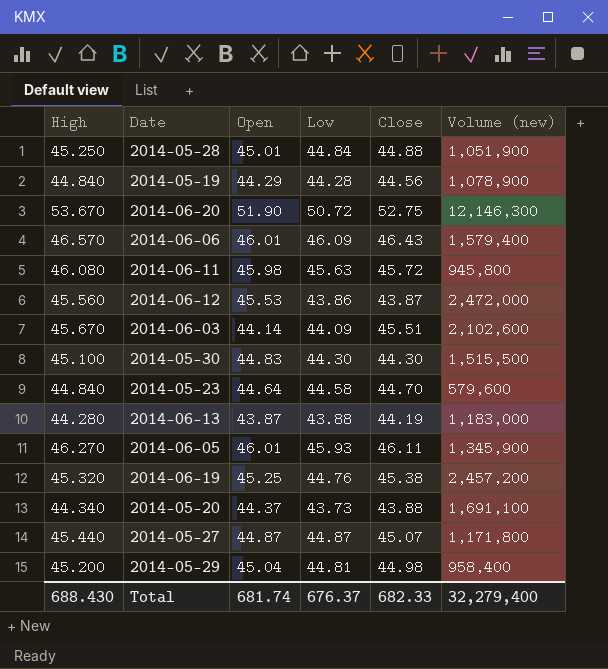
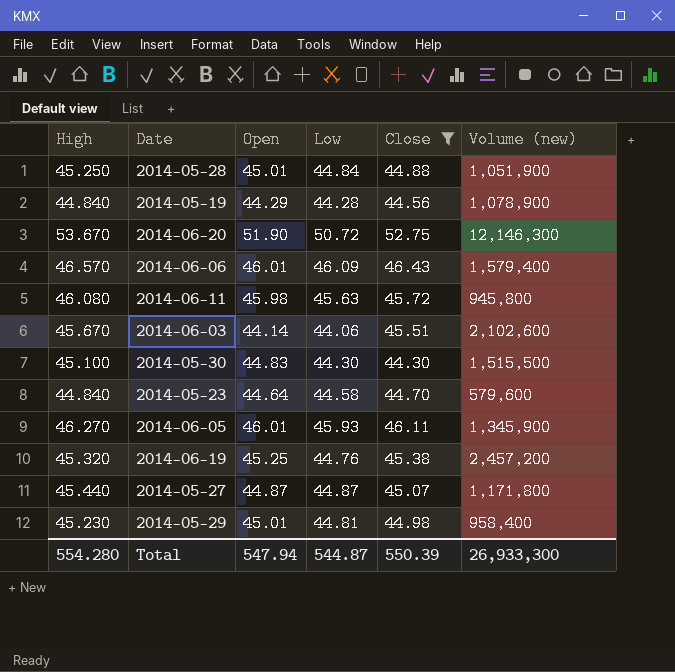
filter: none -> Close >= 44.30
2014-06-03 | Low: 44.09 -> 44.06
2014-05-29 | High: 45.200 -> 45.230
2014-05-29 | Open: 45.04 -> 45.01
Total | High: 688.430 -> 554.280
Total | Open: 681.74 -> 547.94
Total | Low: 676.37 -> 544.87
Total | Close: 682.33 -> 550.39
Total | Volume (new): 32,279,400 -> 26,933,300

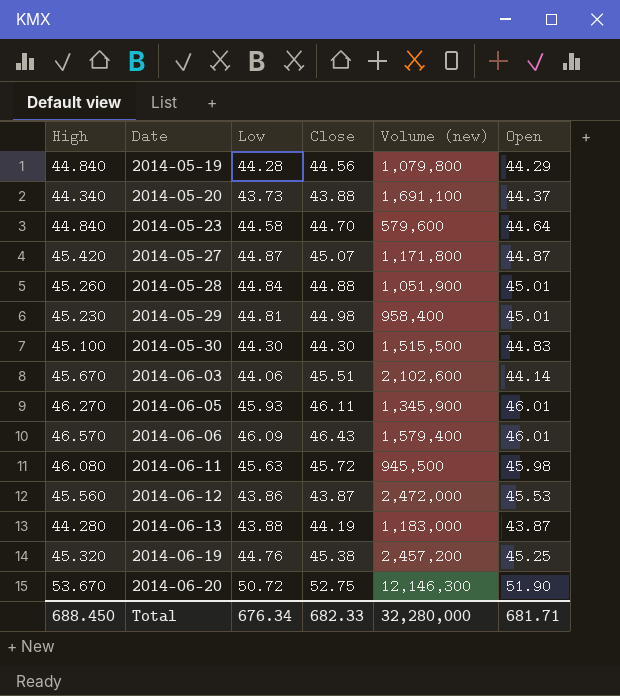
filter: Close >= 44.30 -> none
row order: none -> Date ascending
column Open | position: 3 -> 6
2014-05-19 | Volume (new): 1,078,900 -> 1,079,800
2014-05-27 | High: 45.440 -> 45.420
2014-05-28 | High: 45.250 -> 45.260
2014-06-11 | Volume (new): 945,800 -> 945,500
Total | High: 554.280 -> 688.450
Total | Low: 544.87 -> 676.34
Total | Close: 550.39 -> 682.33
Total | Volume (new): 26,933,300 -> 32,280,000
Total | Open: 547.94 -> 681.71

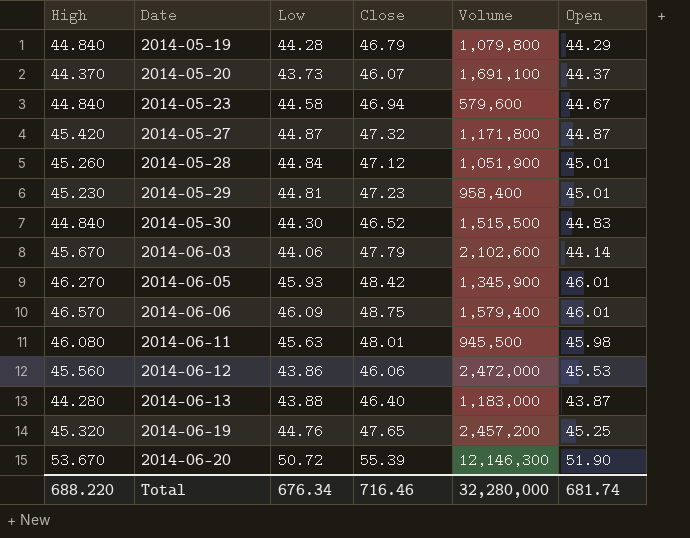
column name: Volume (new) -> Volume
2014-05-19 | Close: 44.56 -> 46.79
2014-05-20 | High: 44.340 -> 44.370
2014-05-20 | Close: 43.88 -> 46.07
2014-05-23 | Close: 44.70 -> 46.94
2014-05-23 | Open: 44.64 -> 44.67
2014-05-27 | Close: 45.07 -> 47.32
2014-05-28 | Close: 44.88 -> 47.12
2014-05-29 | Close: 44.98 -> 47.23
2014-05-30 | High: 45.100 -> 44.840
2014-05-30 | Close: 44.30 -> 46.52
2014-06-03 | Close: 45.51 -> 47.79
2014-06-05 | Close: 46.11 -> 48.42
2014-06-06 | Close: 46.43 -> 48.75
2014-06-11 | Close: 45.72 -> 48.01
2014-06-12 | Close: 43.87 -> 46.06
2014-06-13 | Close: 44.19 -> 46.40
2014-06-19 | Close: 45.38 -> 47.65
2014-06-20 | Close: 52.75 -> 55.39
Total | High: 688.450 -> 688.220
Total | Close: 682.33 -> 716.46
Total | Open: 681.71 -> 681.74

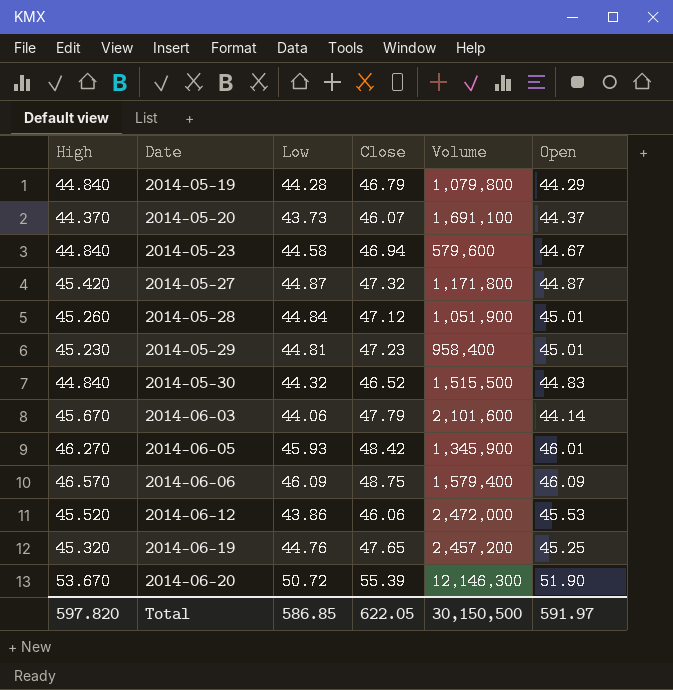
row 2014-06-11: 46.080 | 45.63 | 48.01 | 945,500 | 45.98 -> none
row 2014-06-13: 44.280 | 43.88 | 46.40 | 1,183,000 | 43.87 -> none
2014-05-30 | Low: 44.30 -> 44.32
2014-06-03 | Volume: 2,102,600 -> 2,101,600
2014-06-06 | Open: 46.01 -> 46.09
2014-06-12 | High: 45.560 -> 45.520
Total | High: 688.220 -> 597.820
Total | Low: 676.34 -> 586.85
Total | Close: 716.46 -> 622.05
Total | Volume: 32,280,000 -> 30,150,500
Total | Open: 681.74 -> 591.97

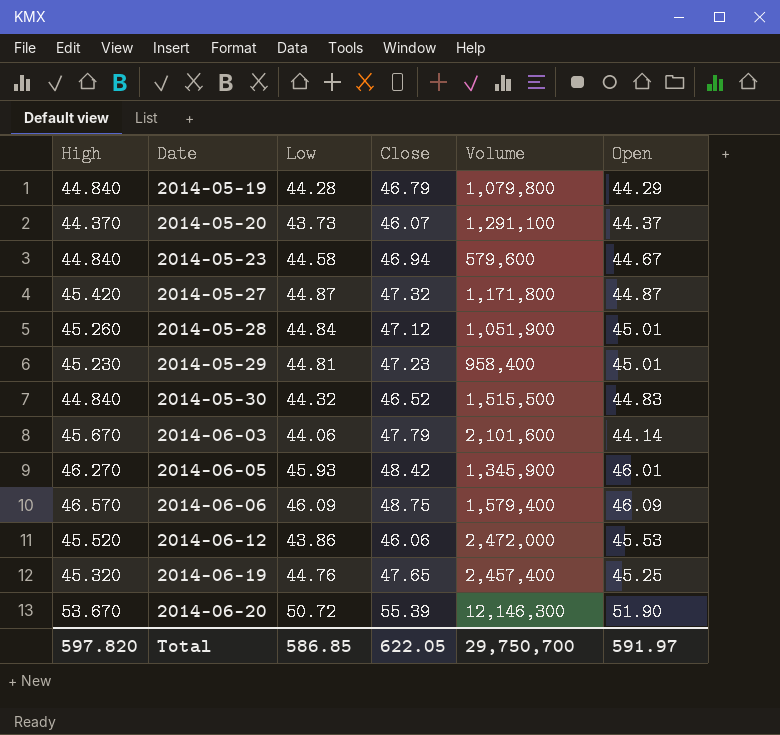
2014-05-20 | Volume: 1,691,100 -> 1,291,100
2014-06-19 | Volume: 2,457,200 -> 2,457,400
Total | Volume: 30,150,500 -> 29,750,700

